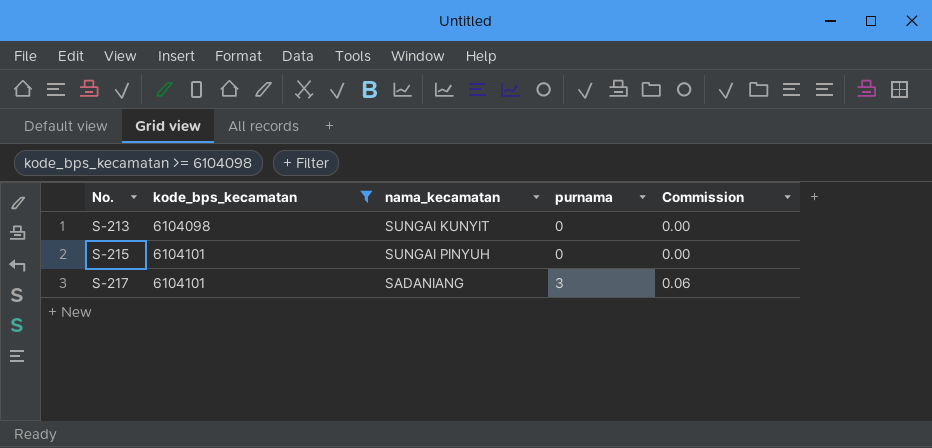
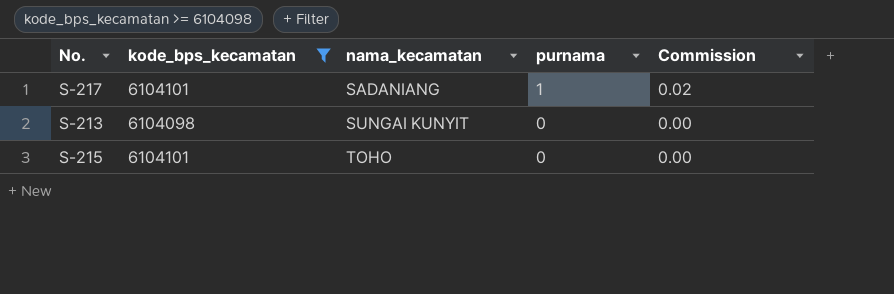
row order: No. ascending -> nama_kecamatan ascending
S-217 | purnama: 3 -> 1
S-217 | Commission: 0.06 -> 0.02
S-215 | nama_kecamatan: SUNGAI PINYUH -> TOHO

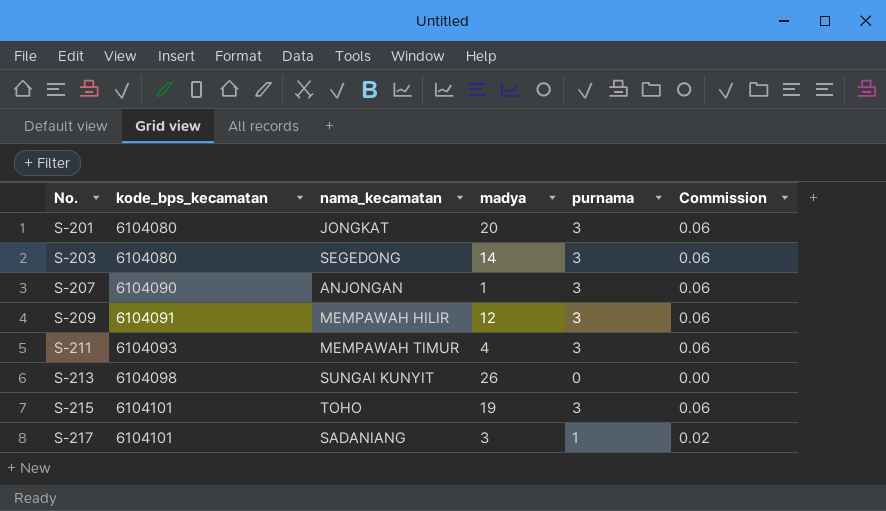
filter: kode_bps_kecamatan >= 6104098 -> none
row order: nama_kecamatan ascending -> No. ascending
column madya | position: none -> 4
S-215 | purnama: 0 -> 3
S-215 | Commission: 0.00 -> 0.06

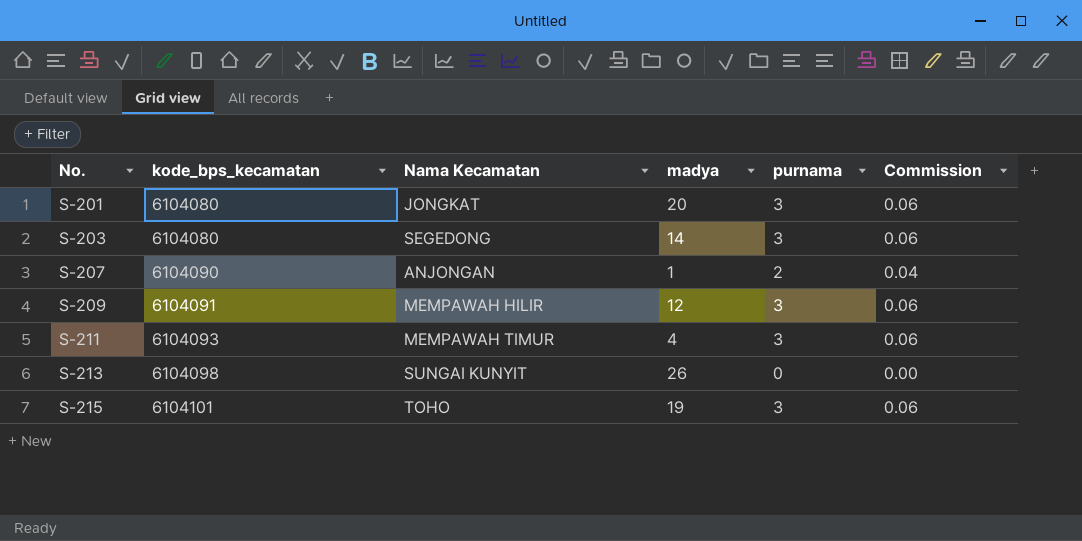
column name: nama_kecamatan -> Nama Kecamatan
row S-217: 6104101 | SADANIANG | 3 | 1 | 0.02 -> none
S-207 | purnama: 3 -> 2
S-207 | Commission: 0.06 -> 0.04

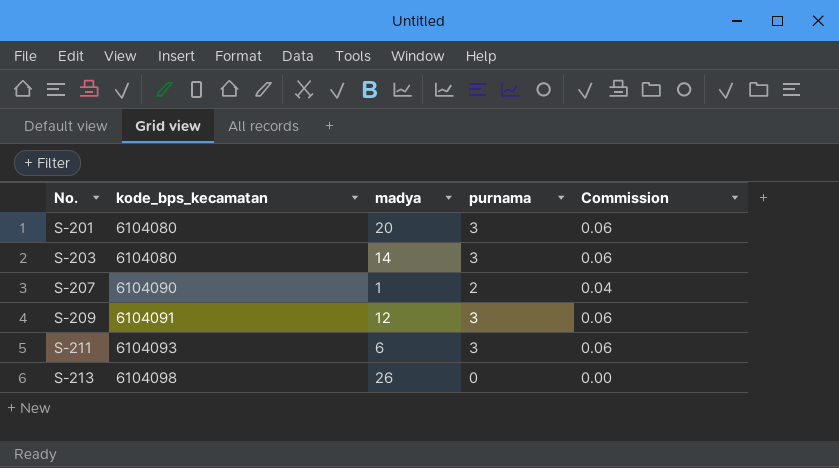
column Nama Kecamatan | position: 3 -> none
row S-215: 6104101 | TOHO | 19 | 3 | 0.06 -> none
S-211 | madya: 4 -> 6

